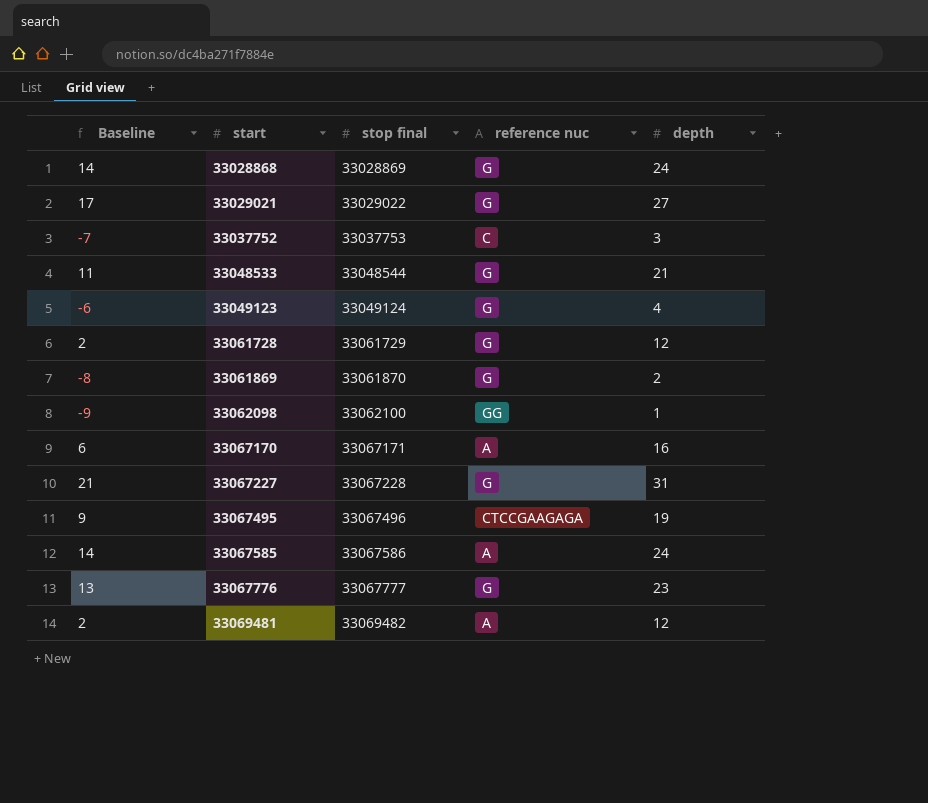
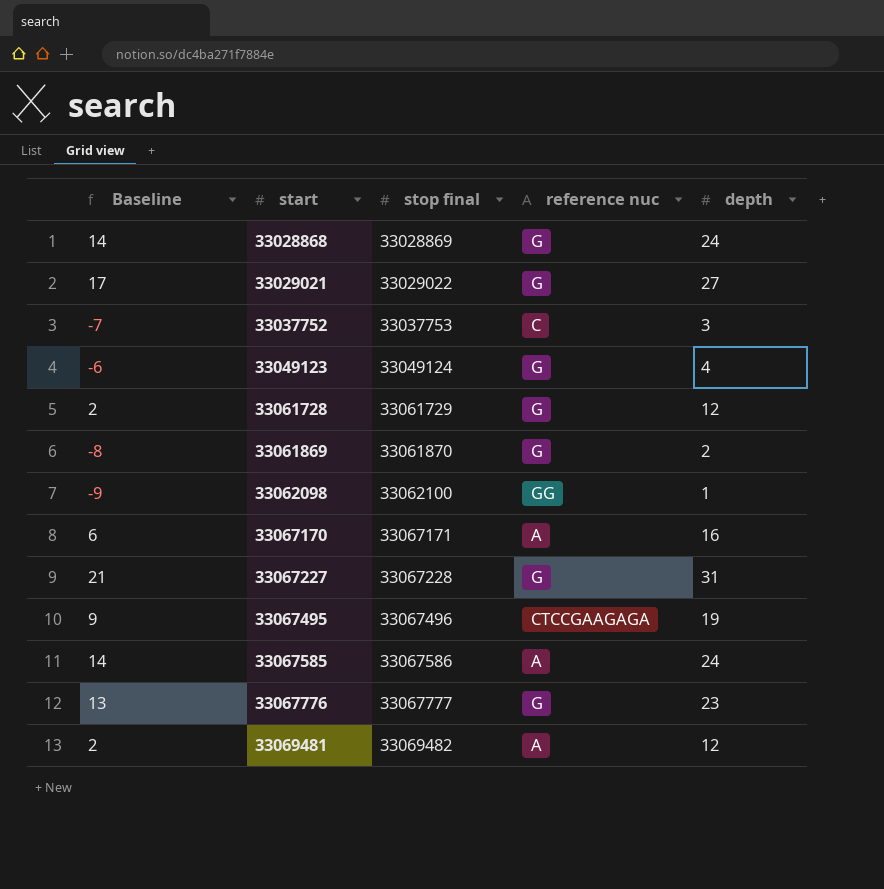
row 33048533: 11 | 33048544 | G | 21 -> none

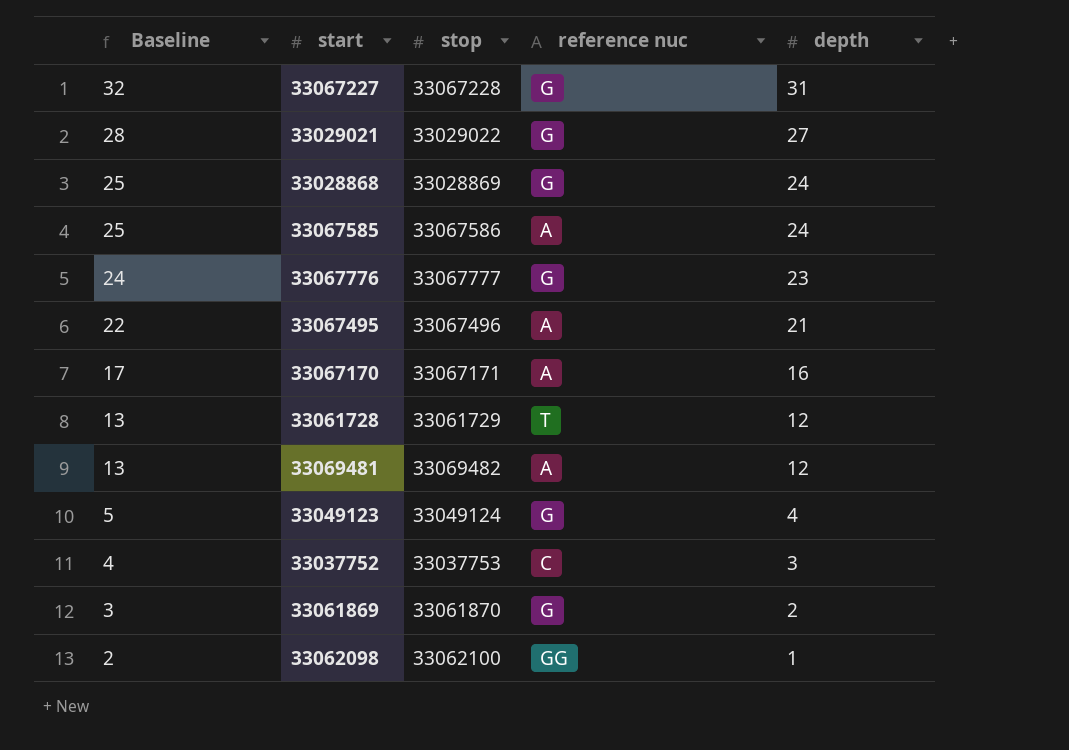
row order: start ascending -> Baseline descending
column Baseline | formula: [depth] - 10 -> [depth] + 1
column name: stop final -> stop
33067495 | reference nuc: CTCCGAAGAGA -> A
33067495 | depth: 19 -> 21
33061728 | reference nuc: G -> T

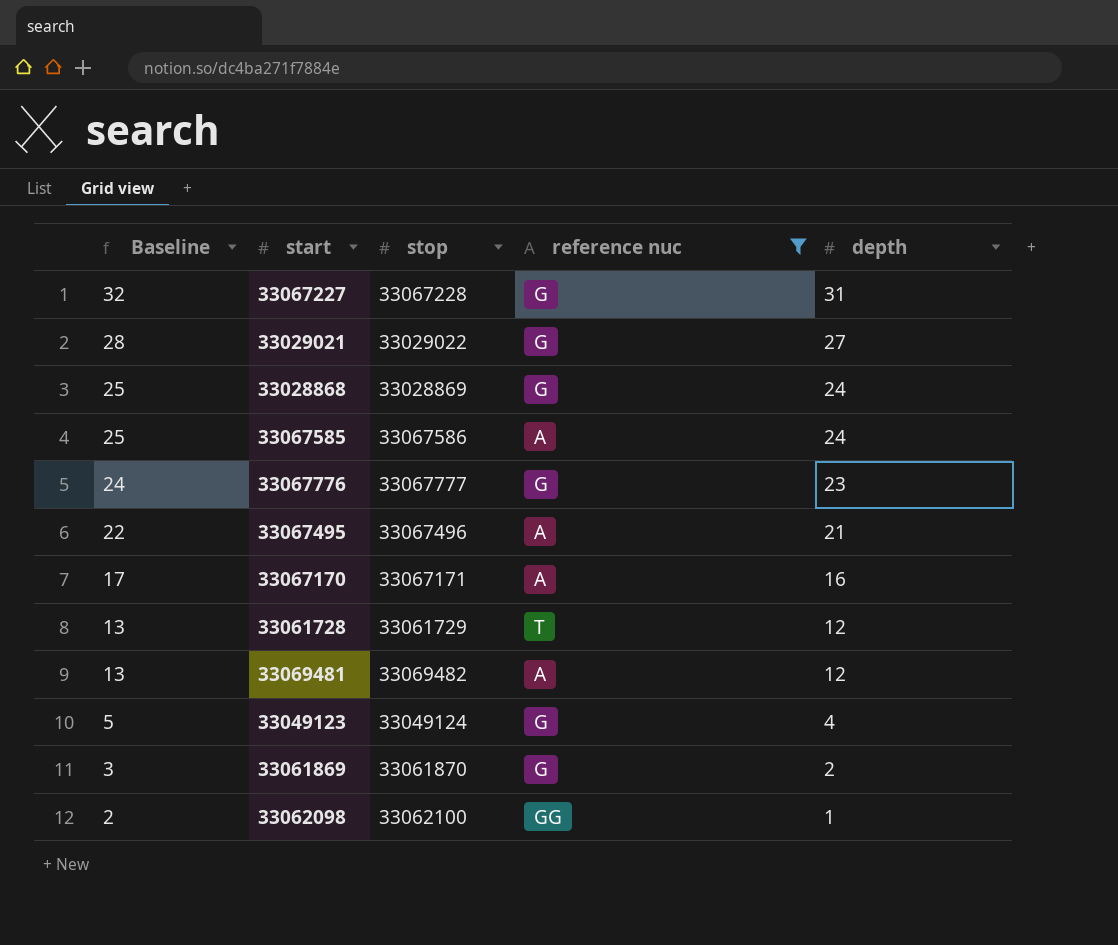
filter: none -> reference nuc != C

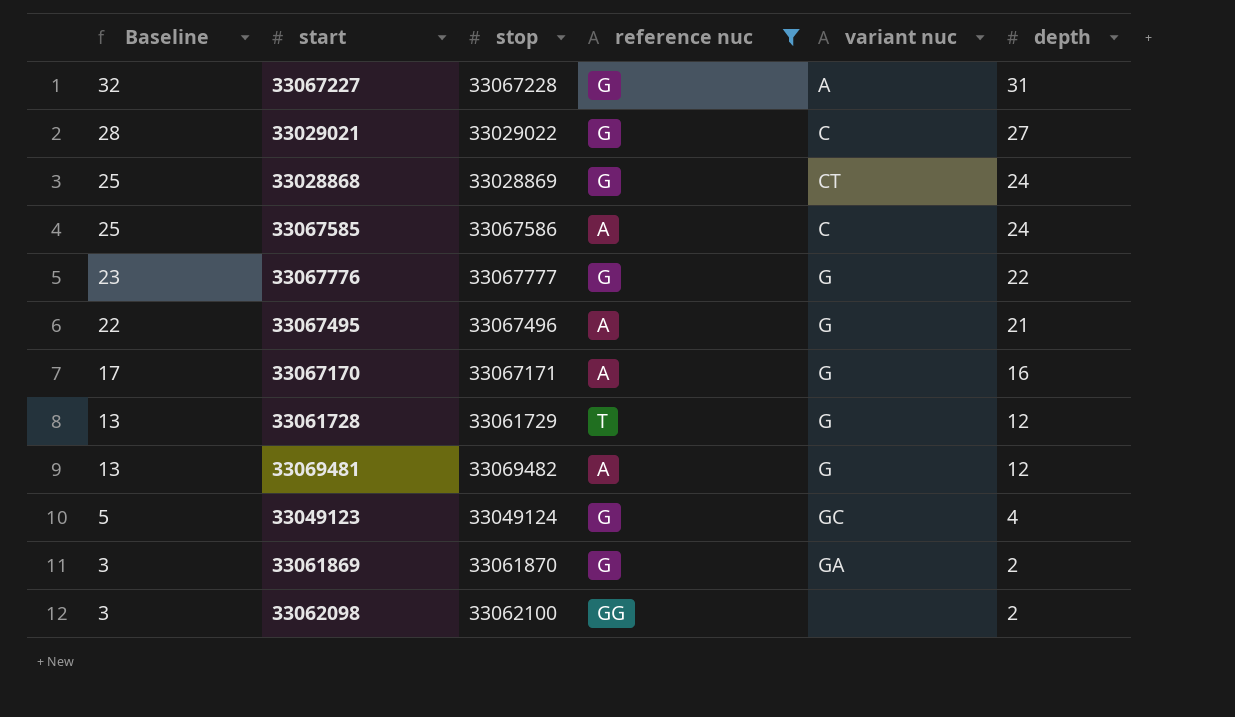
column variant nuc | position: none -> 5
33067776 | Baseline: 24 -> 23
33067776 | depth: 23 -> 22
33062098 | Baseline: 2 -> 3
33062098 | depth: 1 -> 2

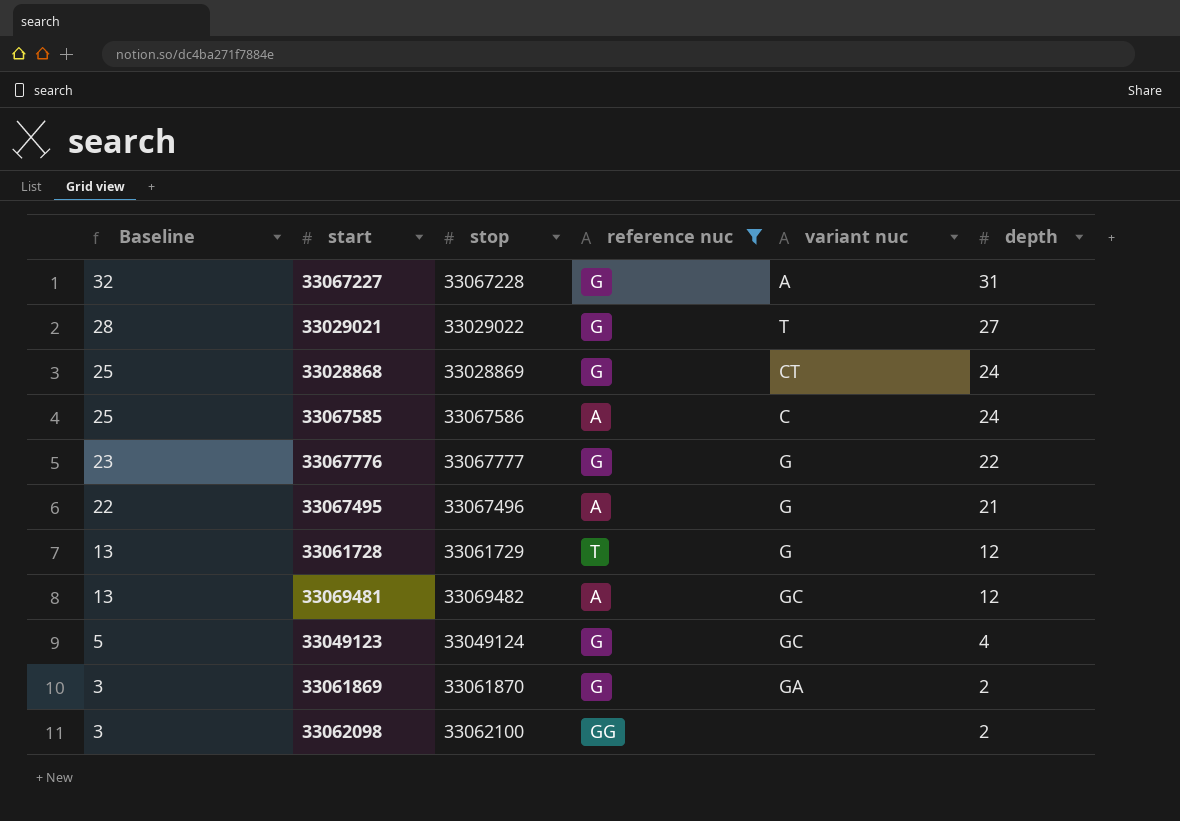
row 33067170: 17 | 33067171 | A | G | 16 -> none
33029021 | variant nuc: C -> T
33069481 | variant nuc: G -> GC

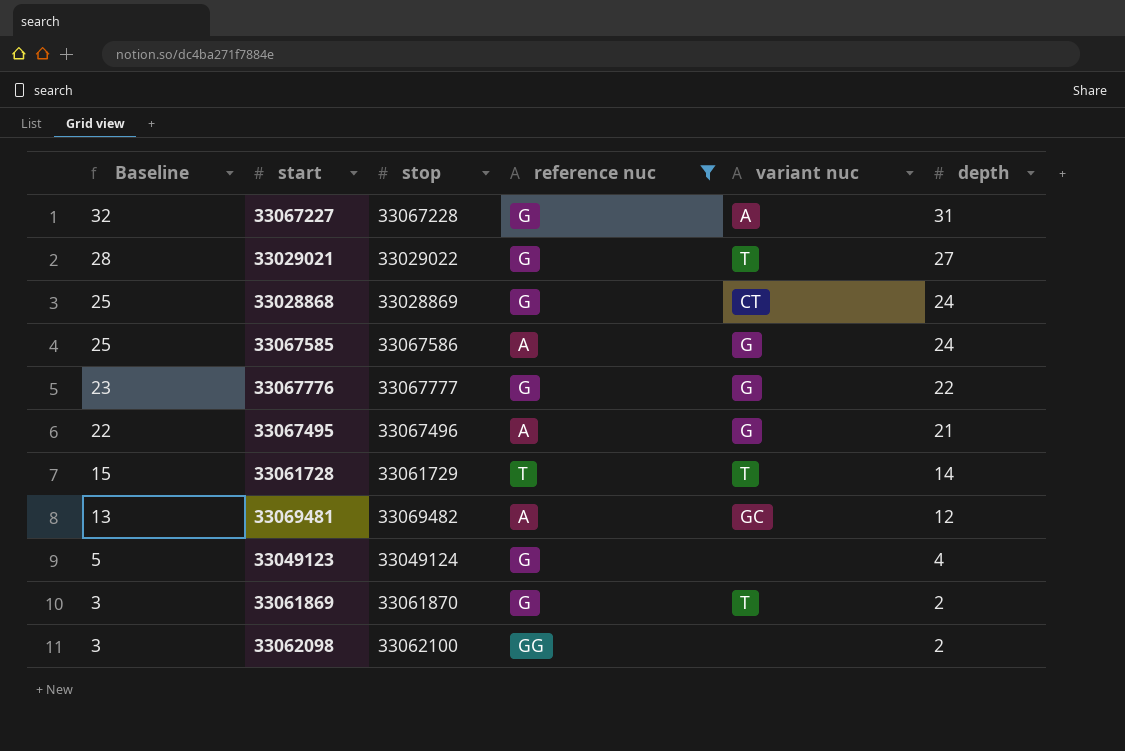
33067585 | variant nuc: C -> G
33061728 | Baseline: 13 -> 15
33061728 | variant nuc: G -> T
33061728 | depth: 12 -> 14
33049123 | variant nuc: GC -> none
33061869 | variant nuc: GA -> T

